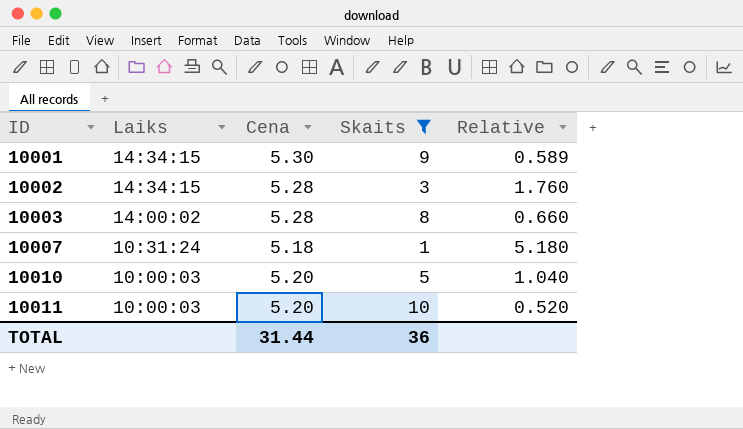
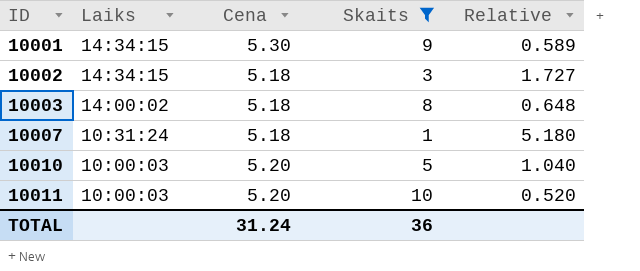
10002 | Cena: 5.28 -> 5.18
10002 | Relative: 1.760 -> 1.727
10003 | Cena: 5.28 -> 5.18
10003 | Relative: 0.660 -> 0.648
TOTAL | Cena: 31.44 -> 31.24

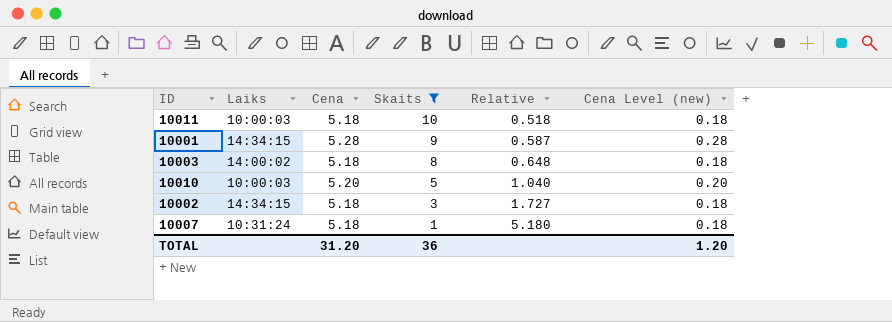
row order: ID ascending -> Skaits descending
column Cena Level (new) | formula: none -> [Cena] - 5
10011 | Cena: 5.20 -> 5.18
10011 | Relative: 0.520 -> 0.518
10001 | Cena: 5.30 -> 5.28
10001 | Relative: 0.589 -> 0.587
TOTAL | Cena: 31.24 -> 31.20

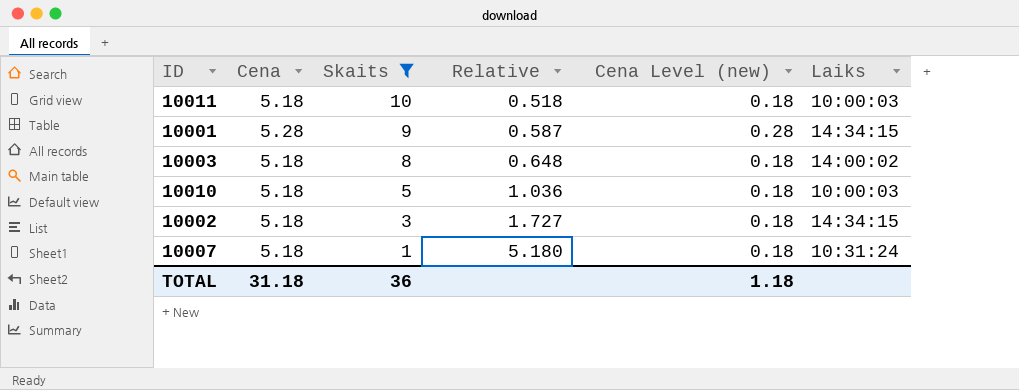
column Laiks | position: 2 -> 6
10010 | Cena: 5.20 -> 5.18
10010 | Relative: 1.040 -> 1.036
10010 | Cena Level (new): 0.20 -> 0.18
TOTAL | Cena: 31.20 -> 31.18
TOTAL | Cena Level (new): 1.20 -> 1.18

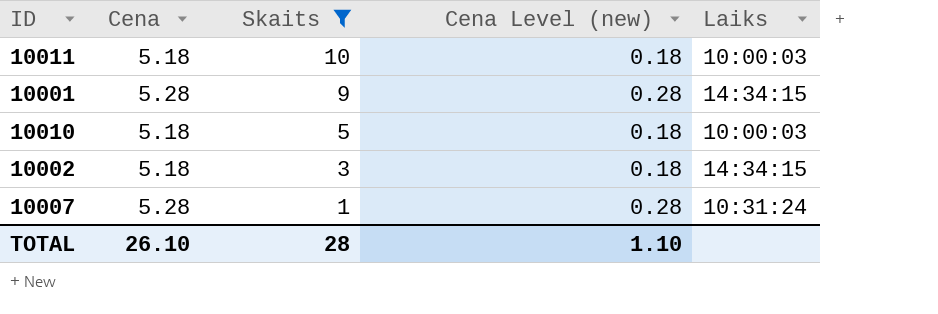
column Relative | formula: [Cena] / [Skaits] -> none
row 10003: 5.18 | 8 | 0.648 | 0.18 | 14:00:02 -> none
10007 | Cena: 5.18 -> 5.28
10007 | Cena Level (new): 0.18 -> 0.28
TOTAL | Cena: 31.18 -> 26.10
TOTAL | Skaits: 36 -> 28
TOTAL | Cena Level (new): 1.18 -> 1.10

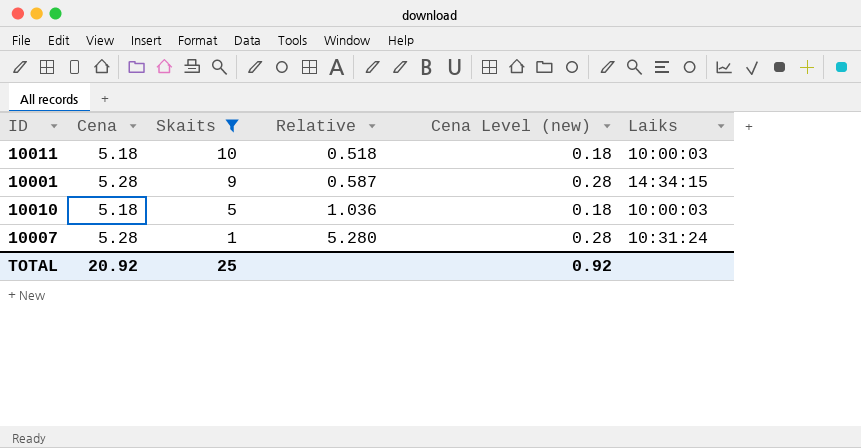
column Relative | formula: none -> [Cena] / [Skaits]
row 10002: 5.18 | 3 | 0.18 | 14:34:15 -> none
TOTAL | Cena: 26.10 -> 20.92
TOTAL | Skaits: 28 -> 25
TOTAL | Cena Level (new): 1.10 -> 0.92

